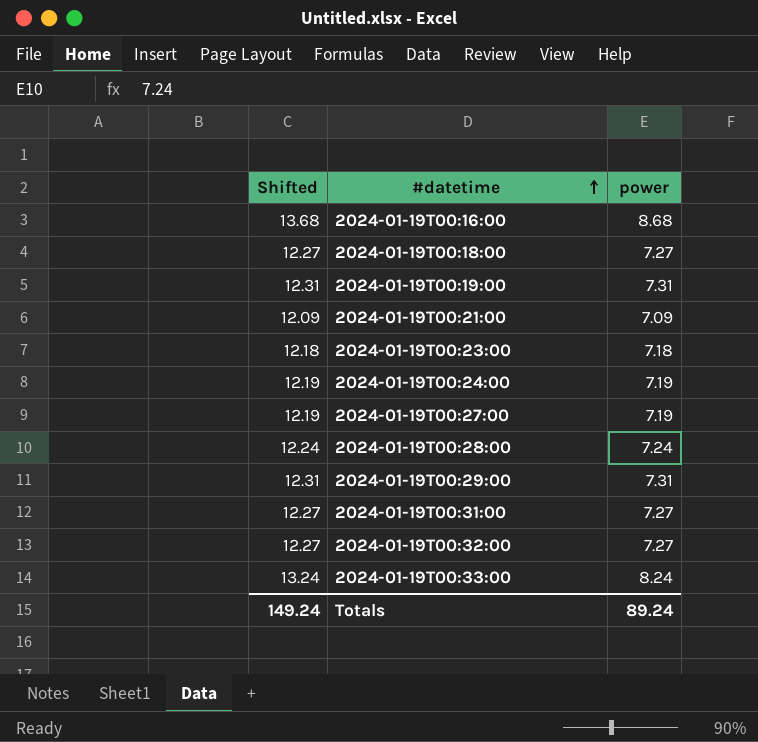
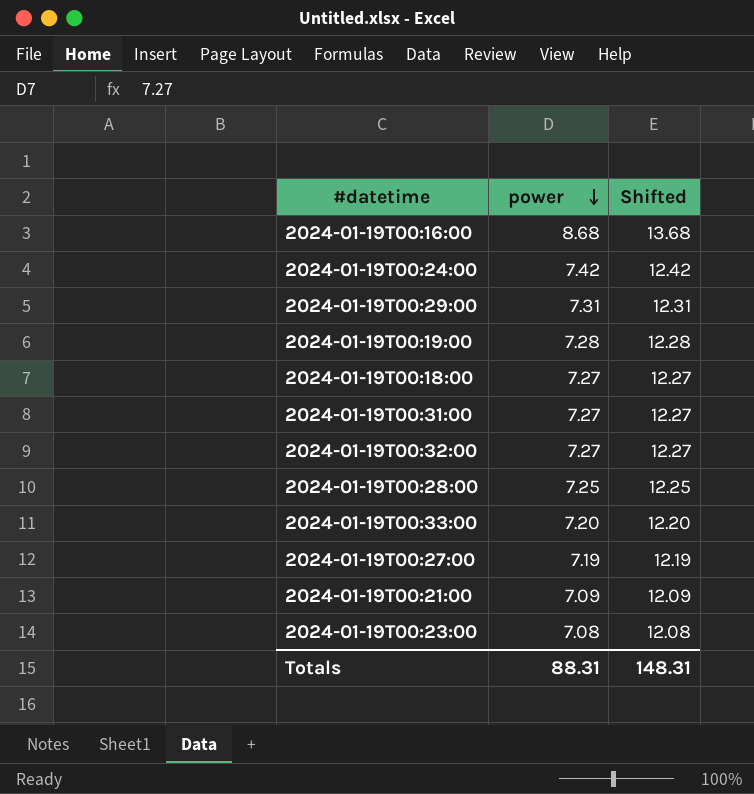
row order: #datetime ascending -> power descending
column Shifted | position: 1 -> 3
2024-01-19T00:24:00 | power: 7.19 -> 7.42
2024-01-19T00:24:00 | Shifted: 12.19 -> 12.42
2024-01-19T00:19:00 | power: 7.31 -> 7.28
2024-01-19T00:19:00 | Shifted: 12.31 -> 12.28
2024-01-19T00:28:00 | power: 7.24 -> 7.25
2024-01-19T00:28:00 | Shifted: 12.24 -> 12.25
2024-01-19T00:33:00 | power: 8.24 -> 7.20
2024-01-19T00:33:00 | Shifted: 13.24 -> 12.20
2024-01-19T00:23:00 | power: 7.18 -> 7.08
2024-01-19T00:23:00 | Shifted: 12.18 -> 12.08
Totals | power: 89.24 -> 88.31
Totals | Shifted: 149.24 -> 148.31

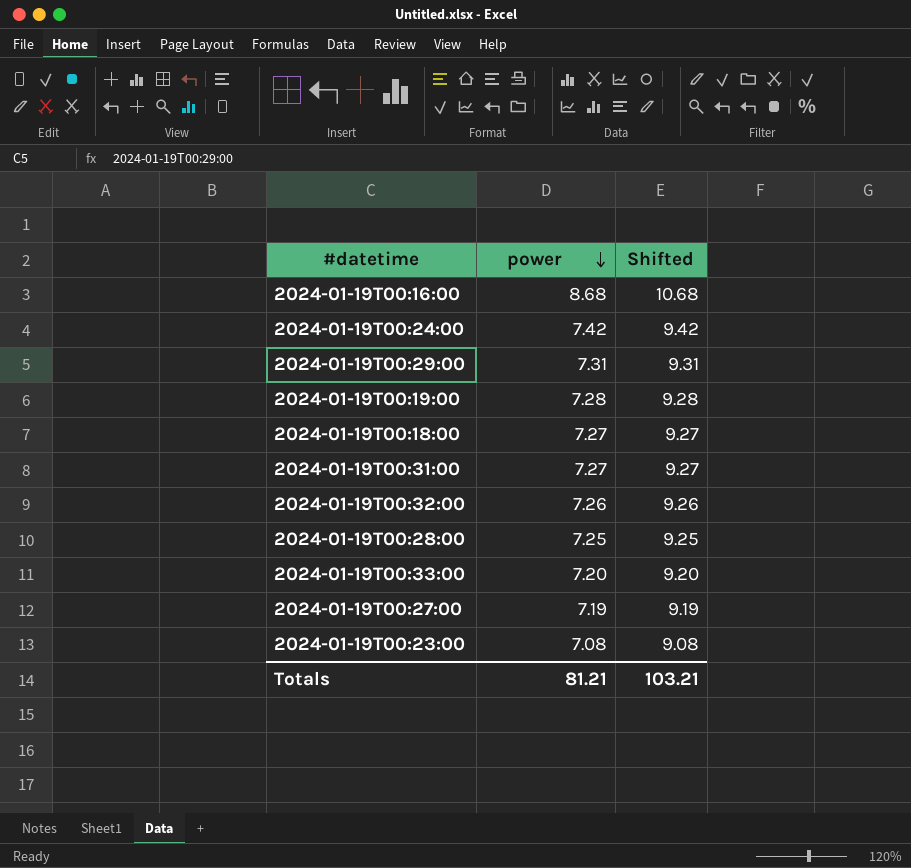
column Shifted | formula: [power] + 5 -> [power] + 2
row 2024-01-19T00:21:00: 7.09 | 12.09 -> none
2024-01-19T00:32:00 | power: 7.27 -> 7.26
Totals | power: 88.31 -> 81.21
Totals | Shifted: 148.31 -> 103.21

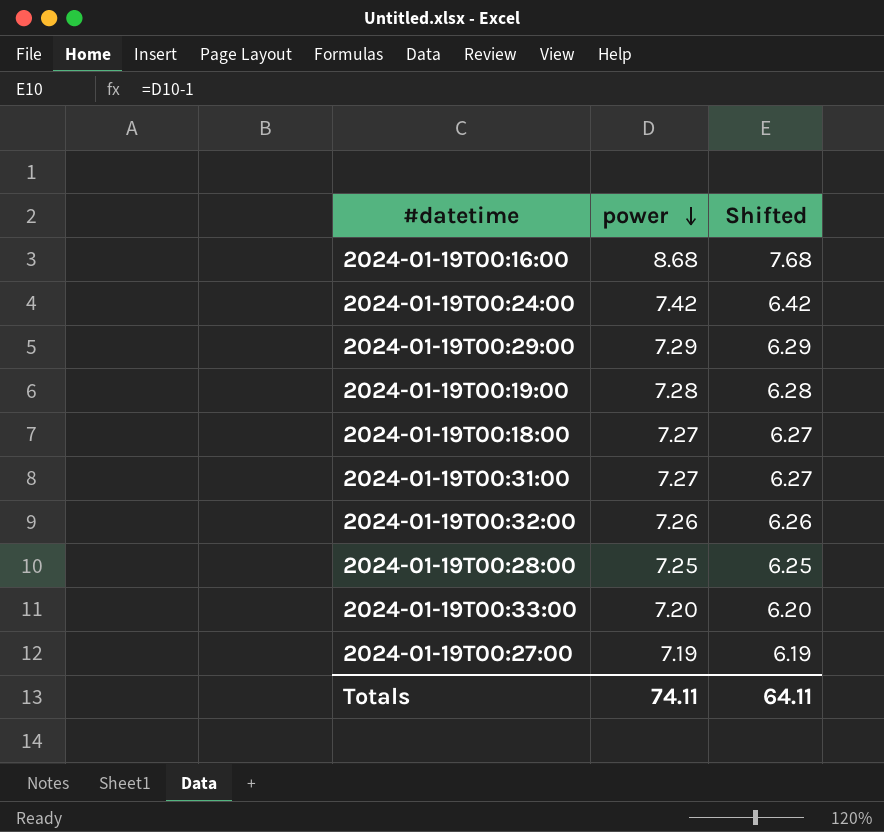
column Shifted | formula: [power] + 2 -> [power] - 1
row 2024-01-19T00:23:00: 7.08 | 9.08 -> none
2024-01-19T00:29:00 | power: 7.31 -> 7.29
Totals | power: 81.21 -> 74.11
Totals | Shifted: 103.21 -> 64.11

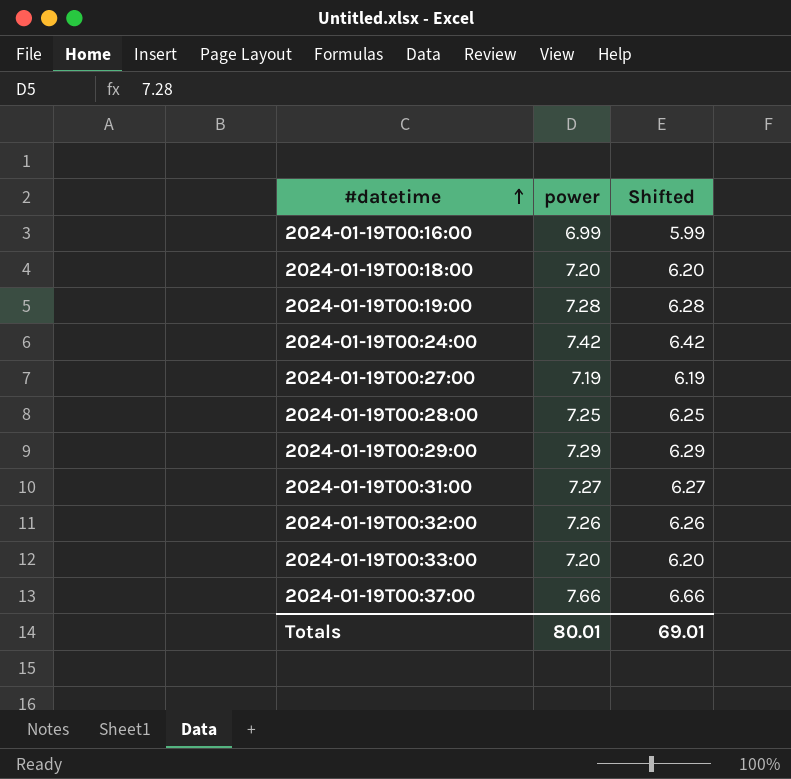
row order: power descending -> #datetime ascending
2024-01-19T00:16:00 | power: 8.68 -> 6.99
2024-01-19T00:16:00 | Shifted: 7.68 -> 5.99
2024-01-19T00:18:00 | power: 7.27 -> 7.20
2024-01-19T00:18:00 | Shifted: 6.27 -> 6.20
row 2024-01-19T00:37:00: none -> 7.66 | 6.66
Totals | power: 74.11 -> 80.01
Totals | Shifted: 64.11 -> 69.01

